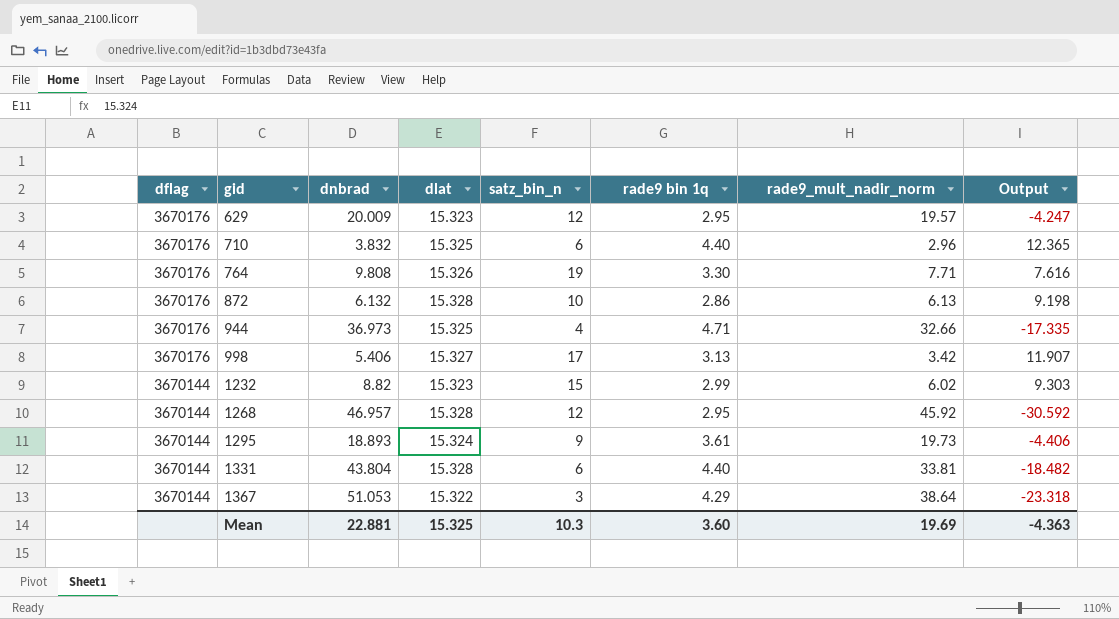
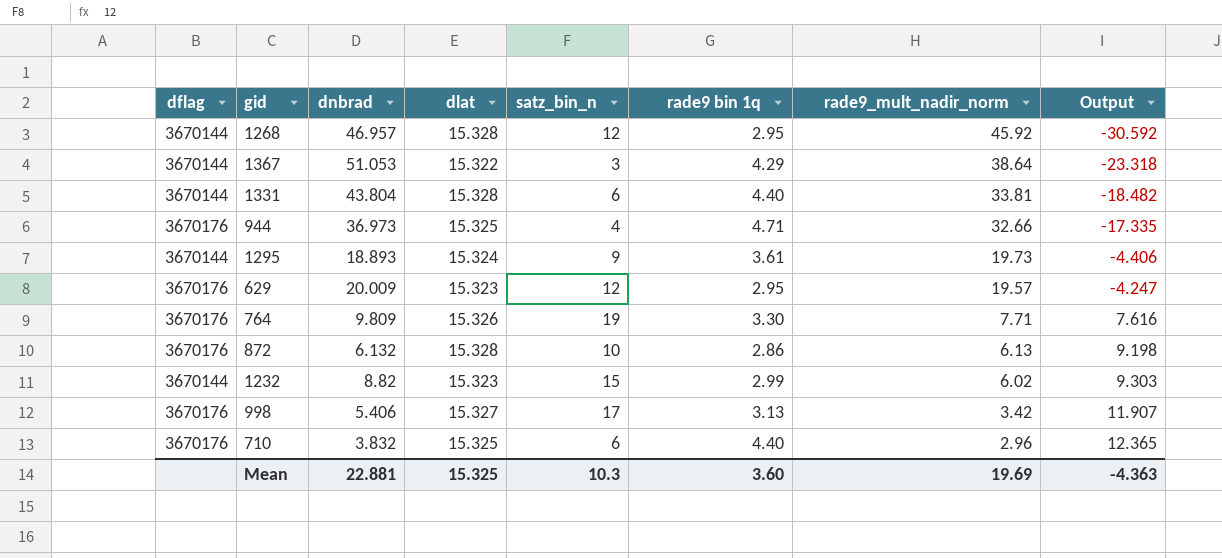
row order: dflag descending -> rade9_mult_nadir_norm descending
764 | dnbrad: 9.808 -> 9.809

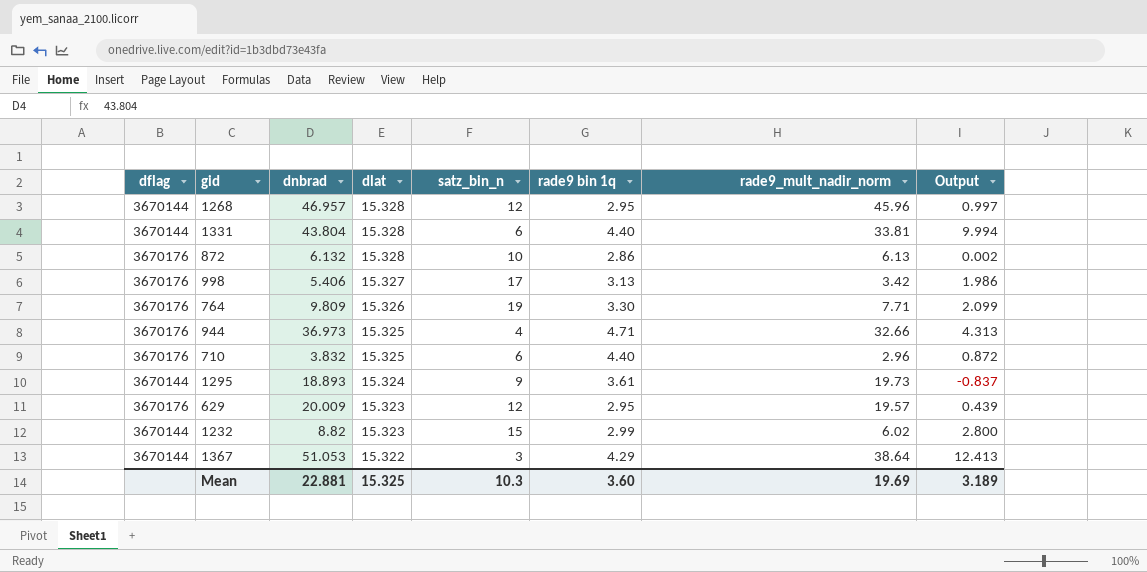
row order: rade9_mult_nadir_norm descending -> dlat descending
column Output | formula: [dlat] - [rade9_mult_nadir_norm] -> [dnbrad] - [rade9_mult_nadir_norm]
1268 | rade9_mult_nadir_norm: 45.92 -> 45.96
Mean | Output: -4.363 -> 3.189

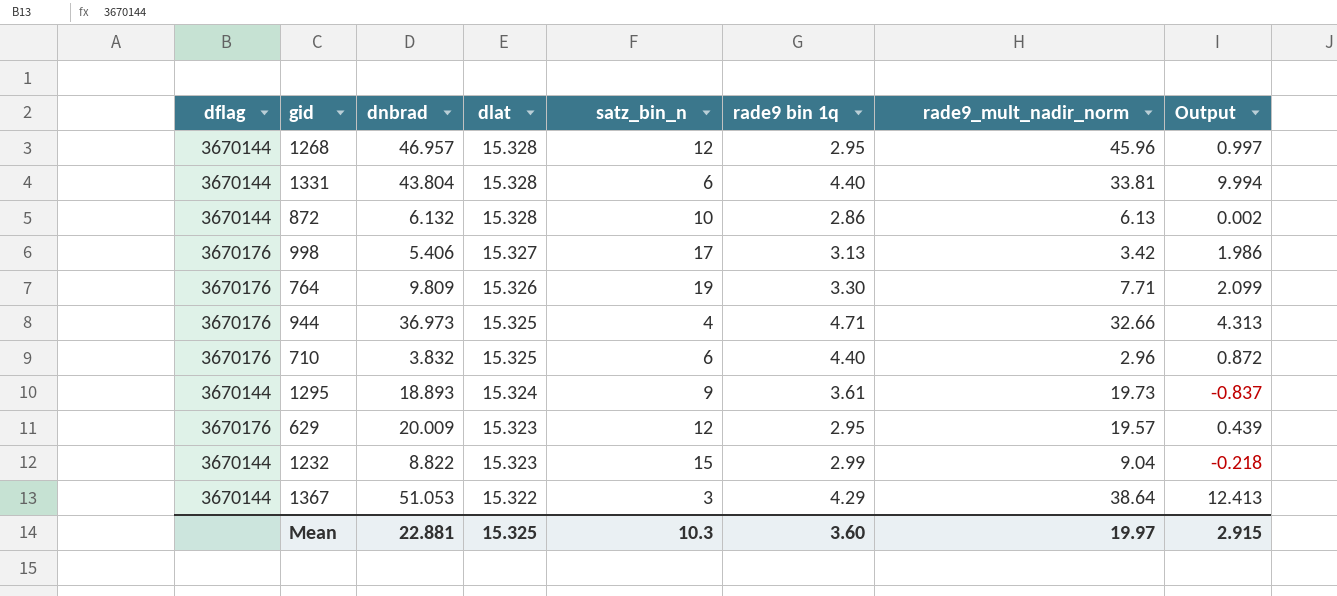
872 | dflag: 3670176 -> 3670144
1232 | dnbrad: 8.82 -> 8.822
1232 | rade9_mult_nadir_norm: 6.02 -> 9.04
1232 | Output: 2.800 -> -0.218
Mean | rade9_mult_nadir_norm: 19.69 -> 19.97
Mean | Output: 3.189 -> 2.915

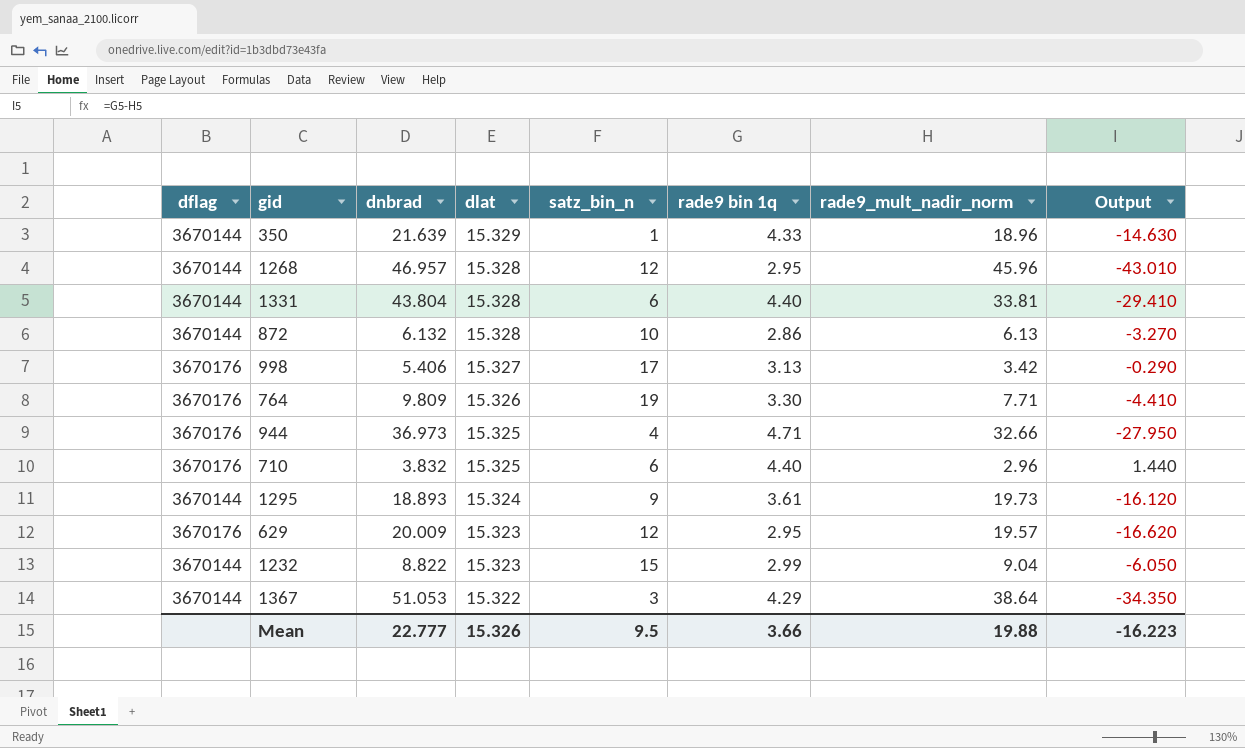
column Output | formula: [dnbrad] - [rade9_mult_nadir_norm] -> [rade9 bin 1q] - [rade9_mult_nadir_norm]
row 350: none -> 3670144 | 21.639 | 15.329 | 1 | 4.33 | 18.96 | -14.630
Mean | dnbrad: 22.881 -> 22.777
Mean | dlat: 15.325 -> 15.326
Mean | satz_bin_n: 10.3 -> 9.5
Mean | rade9 bin 1q: 3.60 -> 3.66
Mean | rade9_mult_nadir_norm: 19.97 -> 19.88
Mean | Output: 2.915 -> -16.223

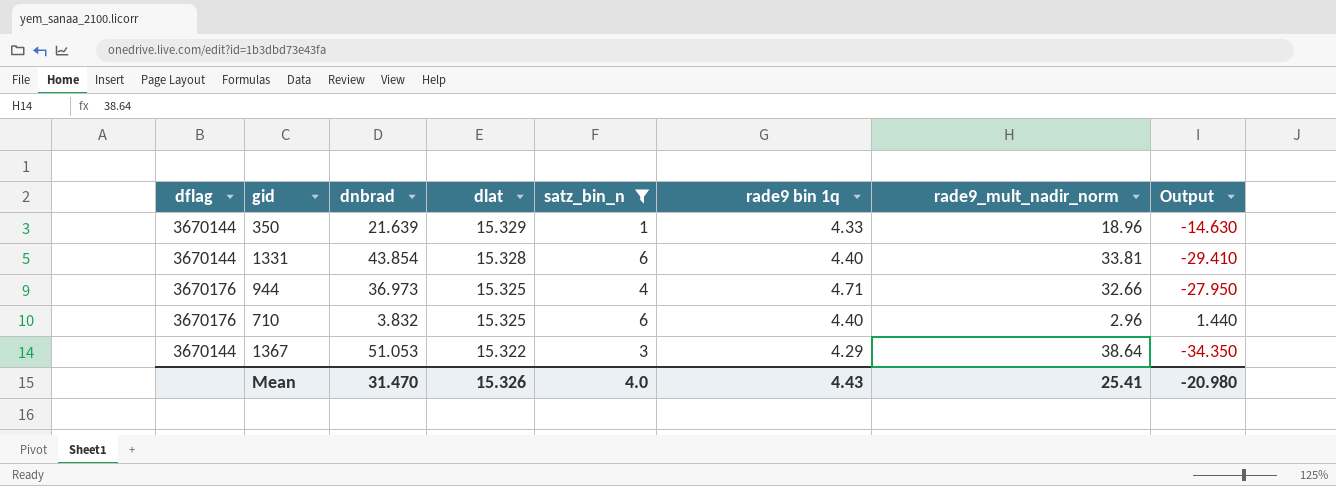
filter: none -> satz_bin_n <= 6
1331 | dnbrad: 43.804 -> 43.854
Mean | dnbrad: 22.777 -> 31.470
Mean | satz_bin_n: 9.5 -> 4.0
Mean | rade9 bin 1q: 3.66 -> 4.43
Mean | rade9_mult_nadir_norm: 19.88 -> 25.41
Mean | Output: -16.223 -> -20.980

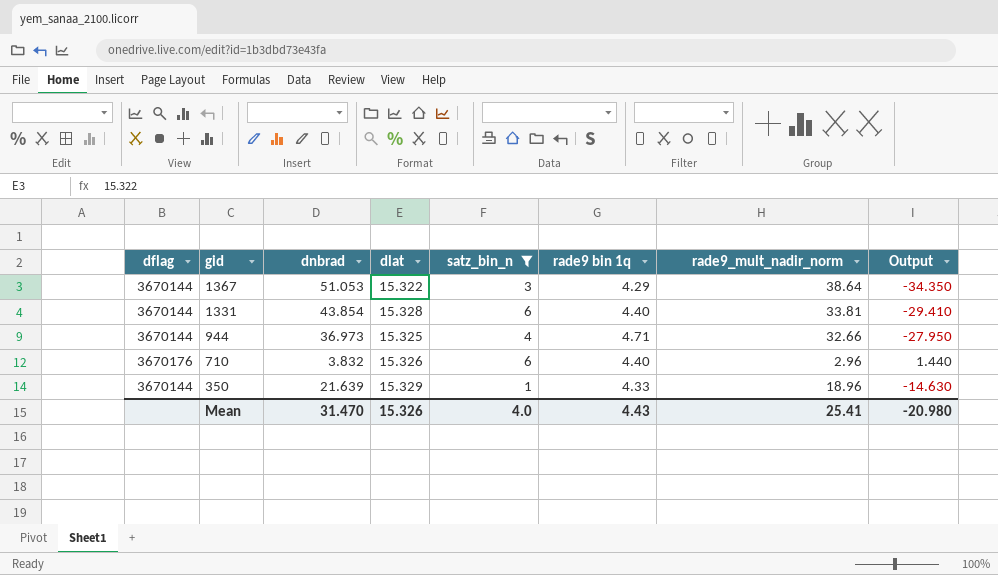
row order: dlat descending -> gid descending
944 | dflag: 3670176 -> 3670144
710 | dlat: 15.325 -> 15.326

